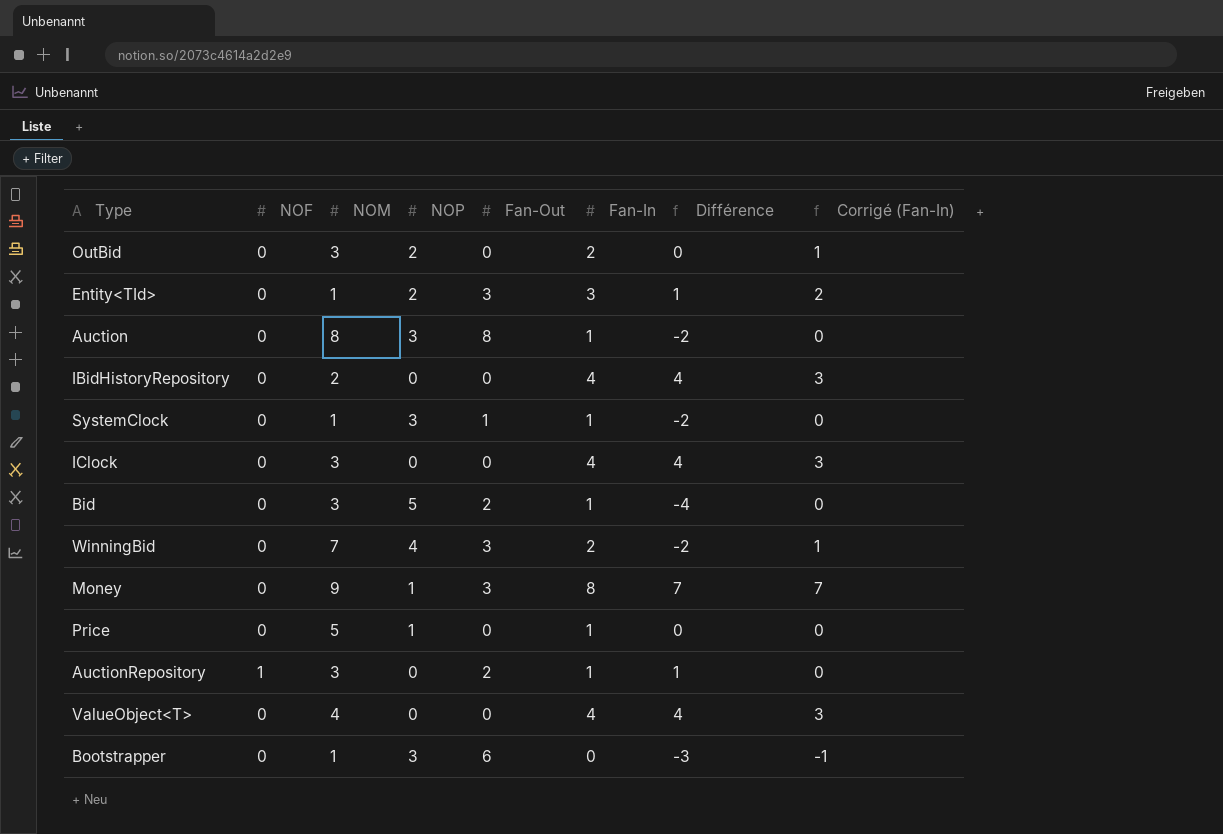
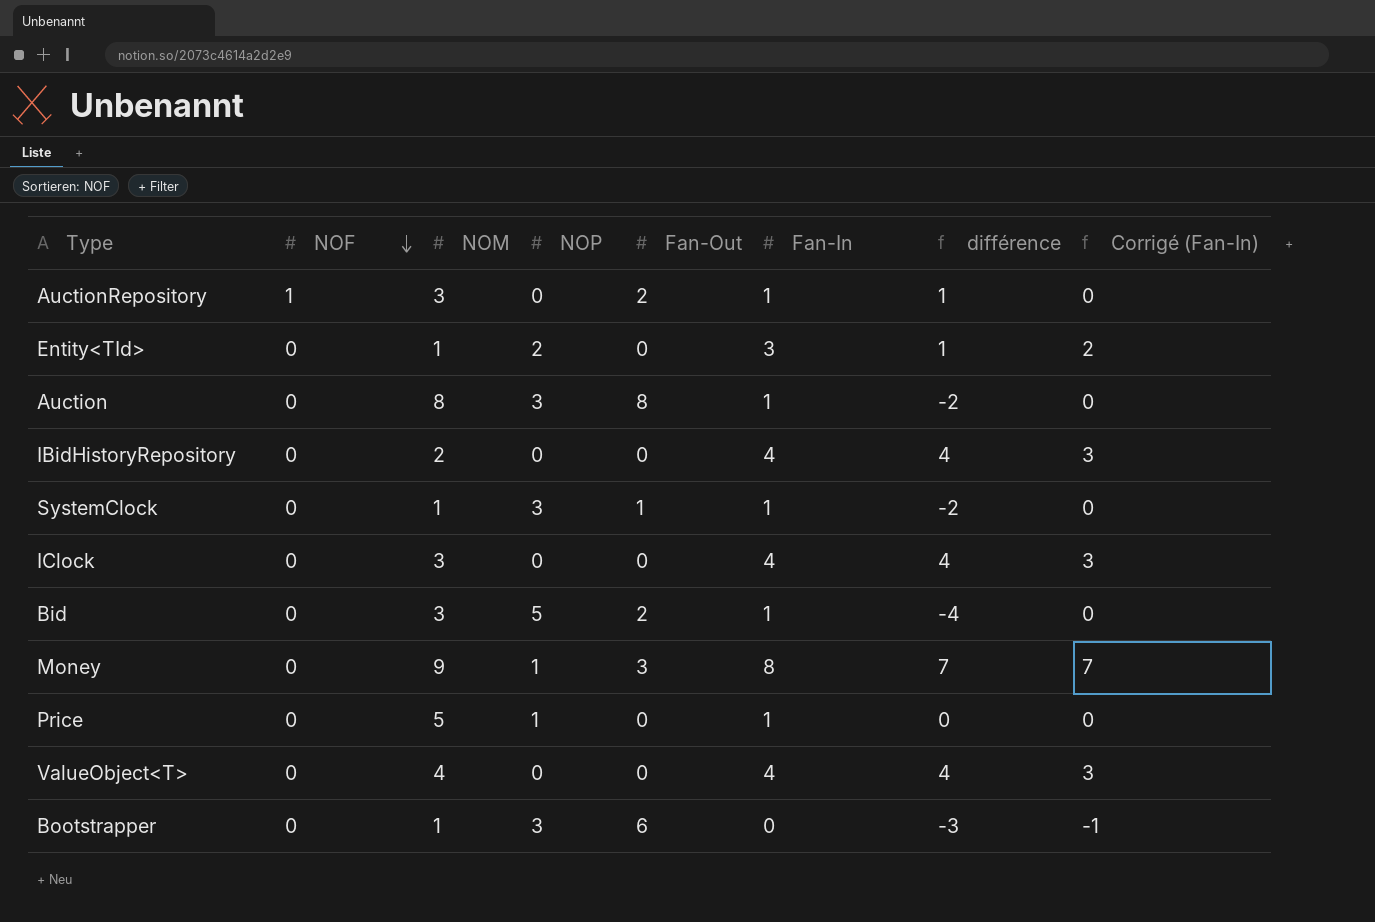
row order: none -> NOF descending
column name: Différence -> différence
row OutBid: 0 | 3 | 2 | 0 | 2 | 0 | 1 -> none
row WinningBid: 0 | 7 | 4 | 3 | 2 | -2 | 1 -> none
Entity<TId> | Fan-Out: 3 -> 0

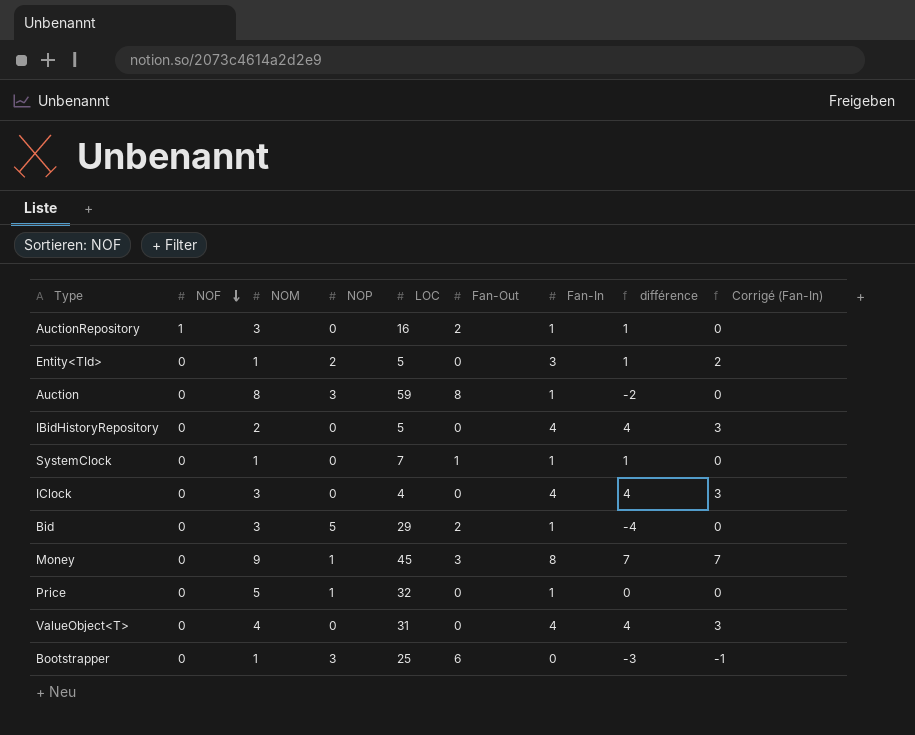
column LOC | position: none -> 5
SystemClock | NOP: 3 -> 0
SystemClock | différence: -2 -> 1

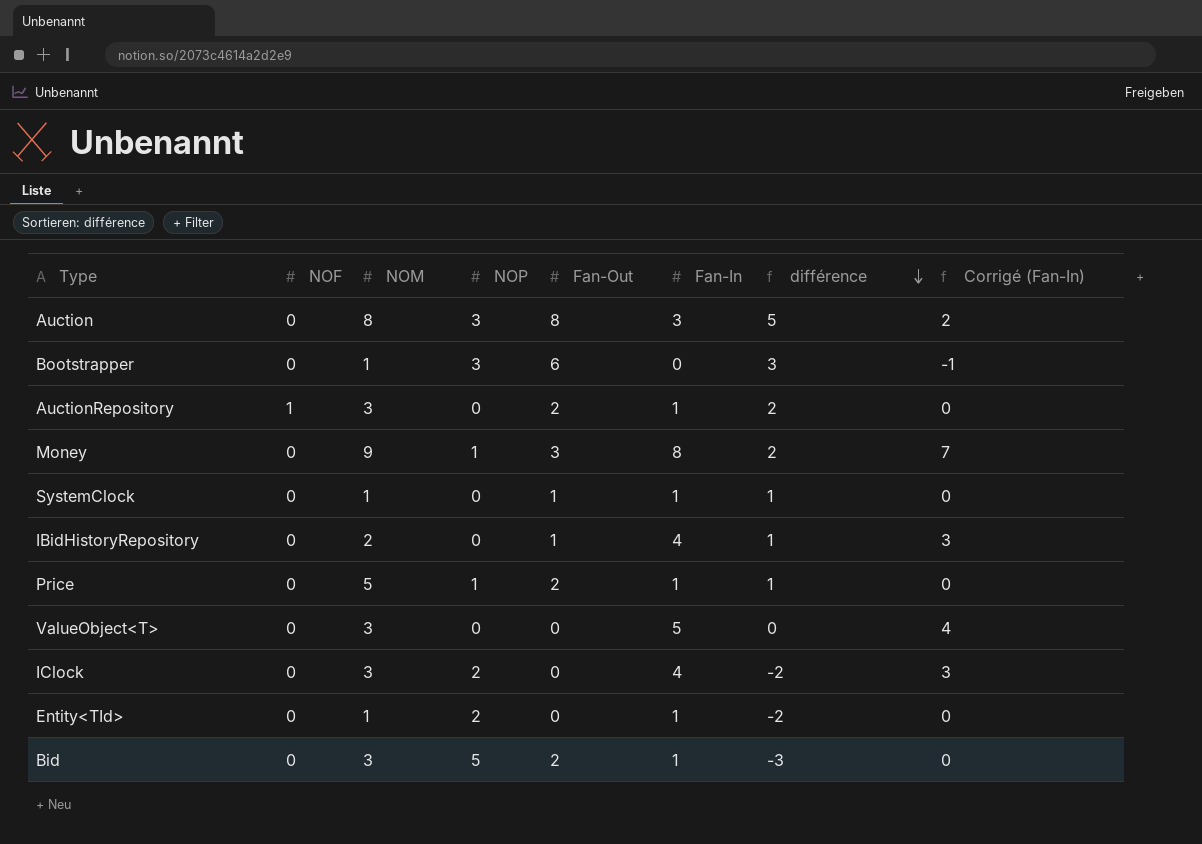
row order: NOF descending -> différence descending
column LOC | position: 5 -> none
column différence | formula: [Fan-In] - [NOP] -> [Fan-Out] - [NOP]
Auction | Fan-In: 1 -> 3
Auction | Corrigé (Fan-In): 0 -> 2
IBidHistoryRepository | Fan-Out: 0 -> 1
Price | Fan-Out: 0 -> 2
ValueObject<T> | NOM: 4 -> 3
ValueObject<T> | Fan-In: 4 -> 5
ValueObject<T> | Corrigé (Fan-In): 3 -> 4
IClock | NOP: 0 -> 2
Entity<TId> | Fan-In: 3 -> 1
Entity<TId> | Corrigé (Fan-In): 2 -> 0

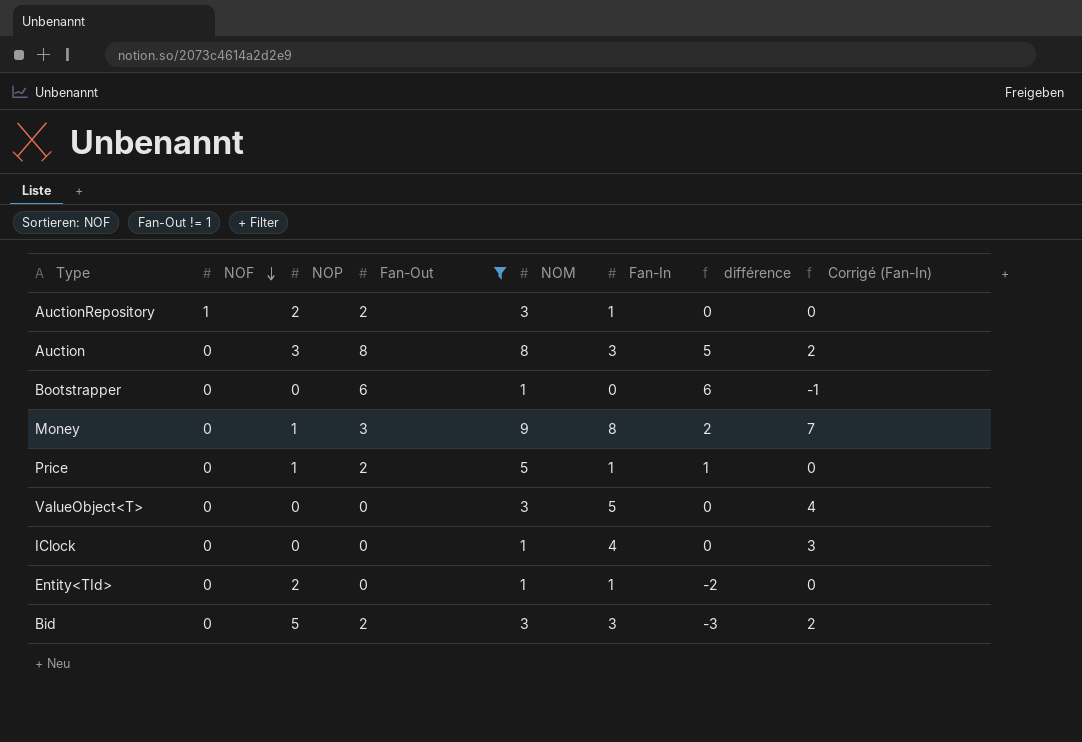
filter: none -> Fan-Out != 1
row order: différence descending -> NOF descending
column NOM | position: 3 -> 5
AuctionRepository | NOP: 0 -> 2
AuctionRepository | différence: 2 -> 0
Bootstrapper | NOP: 3 -> 0
Bootstrapper | différence: 3 -> 6
IClock | NOP: 2 -> 0
IClock | NOM: 3 -> 1
IClock | différence: -2 -> 0
Bid | Fan-In: 1 -> 3
Bid | Corrigé (Fan-In): 0 -> 2

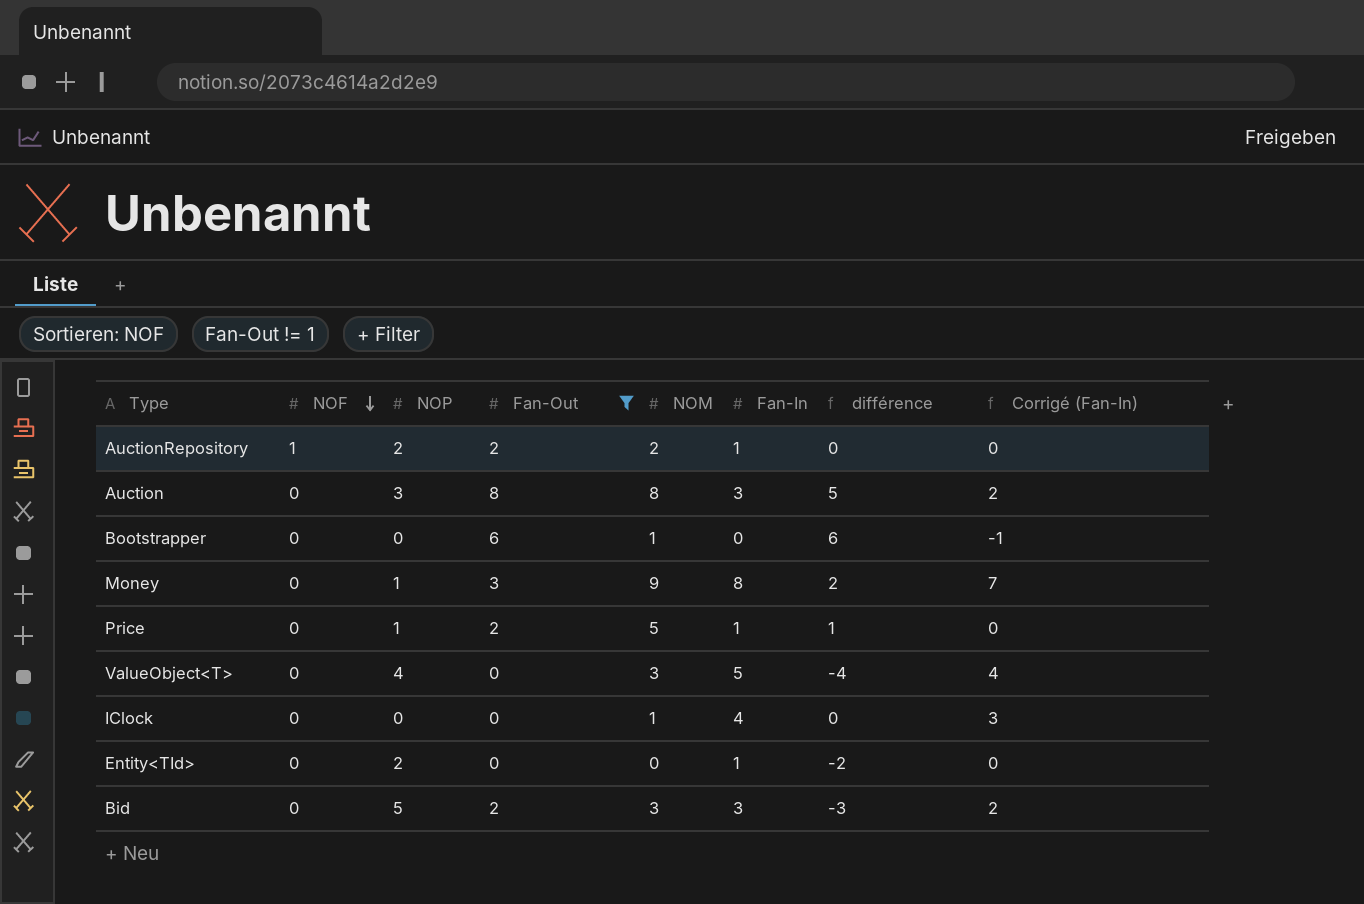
AuctionRepository | NOM: 3 -> 2
ValueObject<T> | NOP: 0 -> 4
ValueObject<T> | différence: 0 -> -4
Entity<TId> | NOM: 1 -> 0

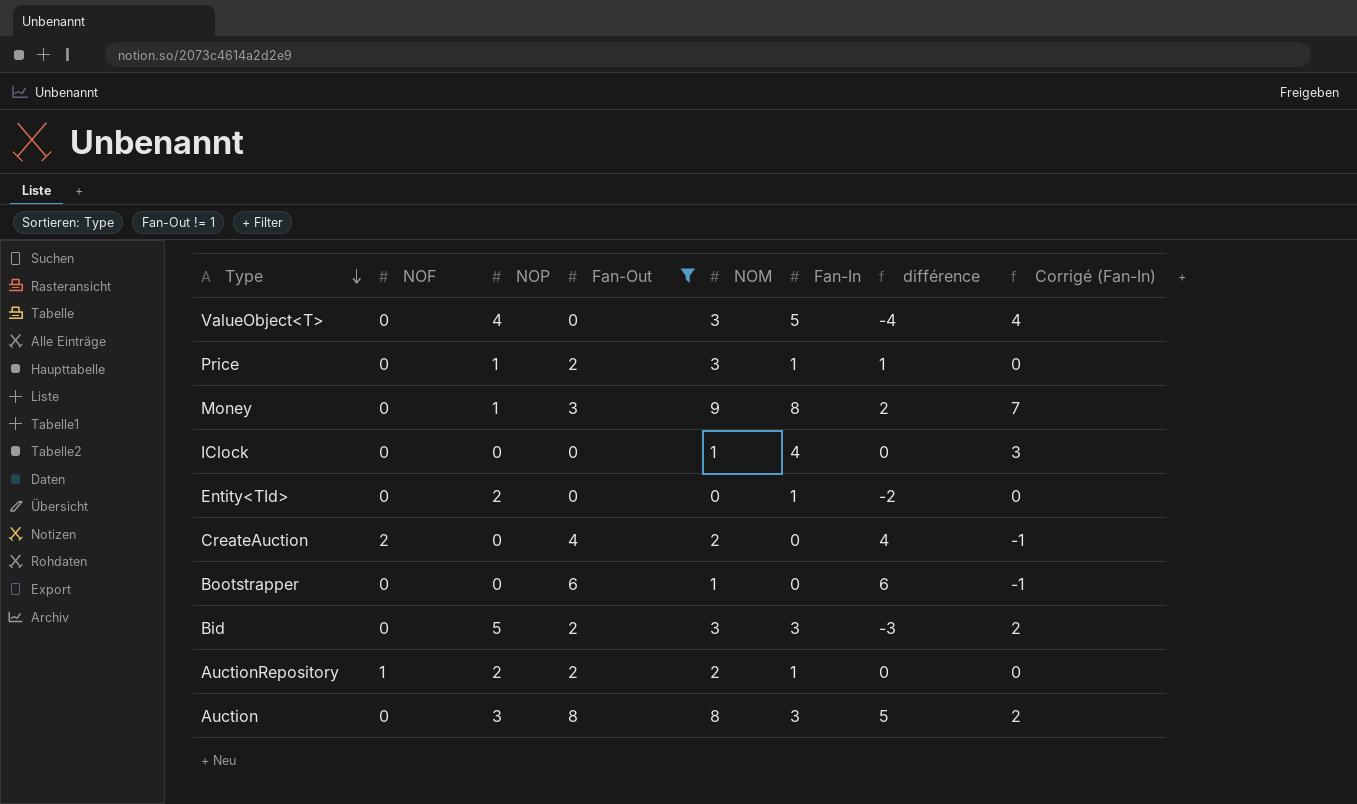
row order: NOF descending -> Type descending
Price | NOM: 5 -> 3
row CreateAuction: none -> 2 | 0 | 4 | 2 | 0 | 4 | -1

